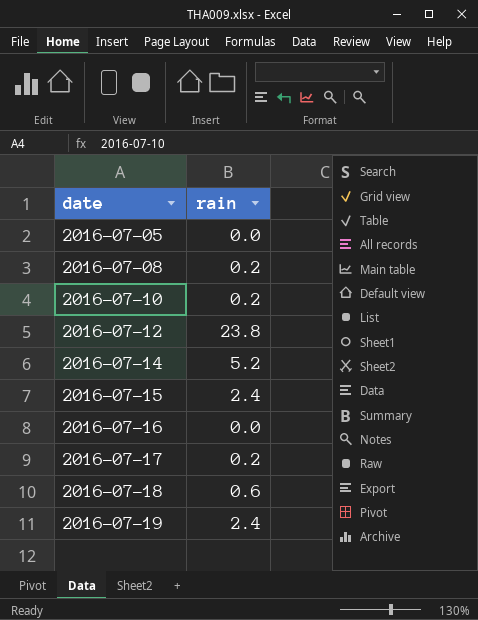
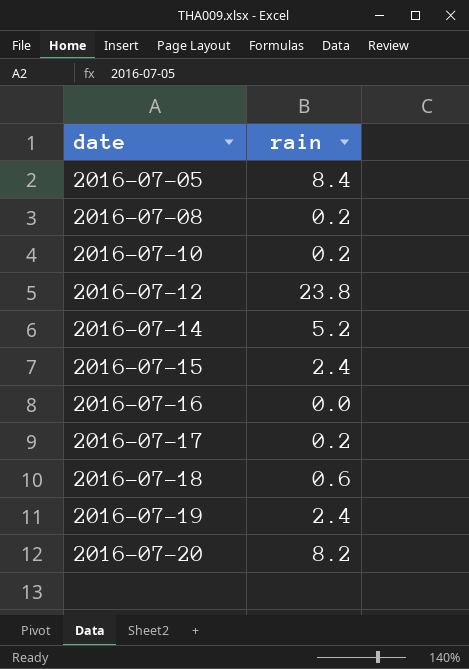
2016-07-05 | rain: 0.0 -> 8.4
row 2016-07-20: none -> 8.2

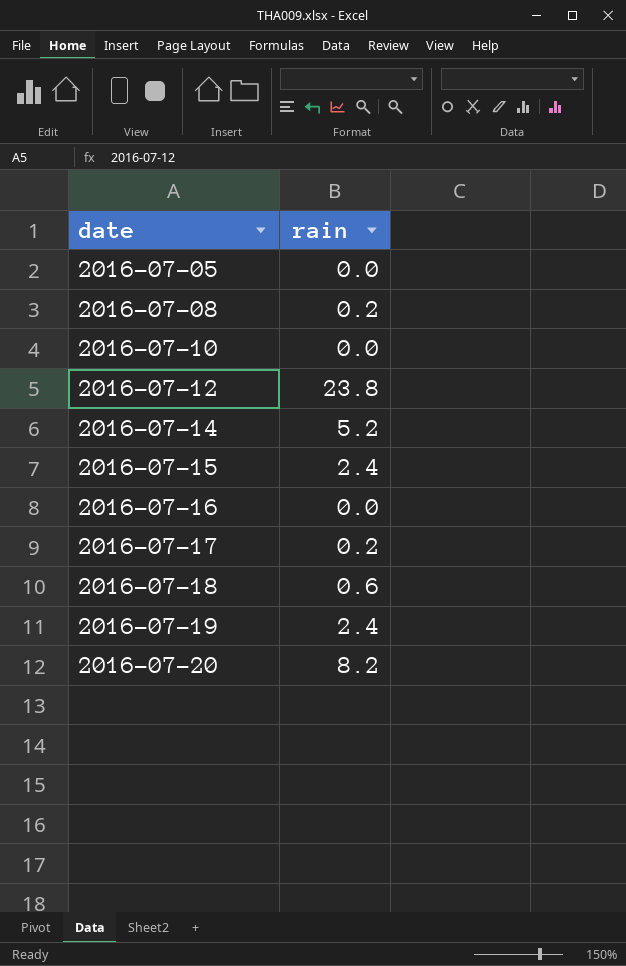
2016-07-05 | rain: 8.4 -> 0.0
2016-07-10 | rain: 0.2 -> 0.0

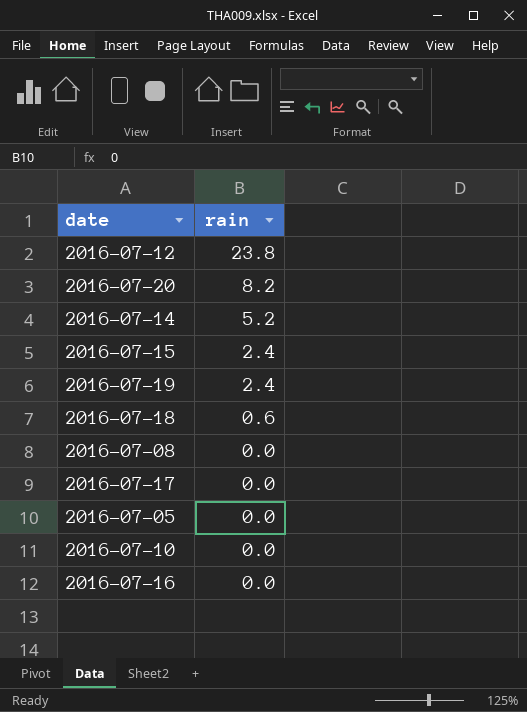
row order: date ascending -> rain descending
2016-07-08 | rain: 0.2 -> 0.0
2016-07-17 | rain: 0.2 -> 0.0

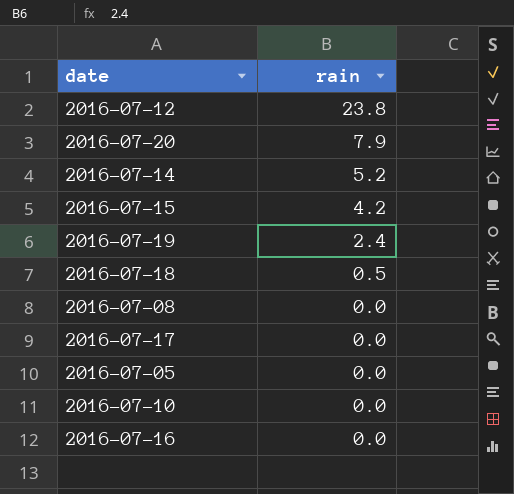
2016-07-20 | rain: 8.2 -> 7.9
2016-07-15 | rain: 2.4 -> 4.2
2016-07-18 | rain: 0.6 -> 0.5

